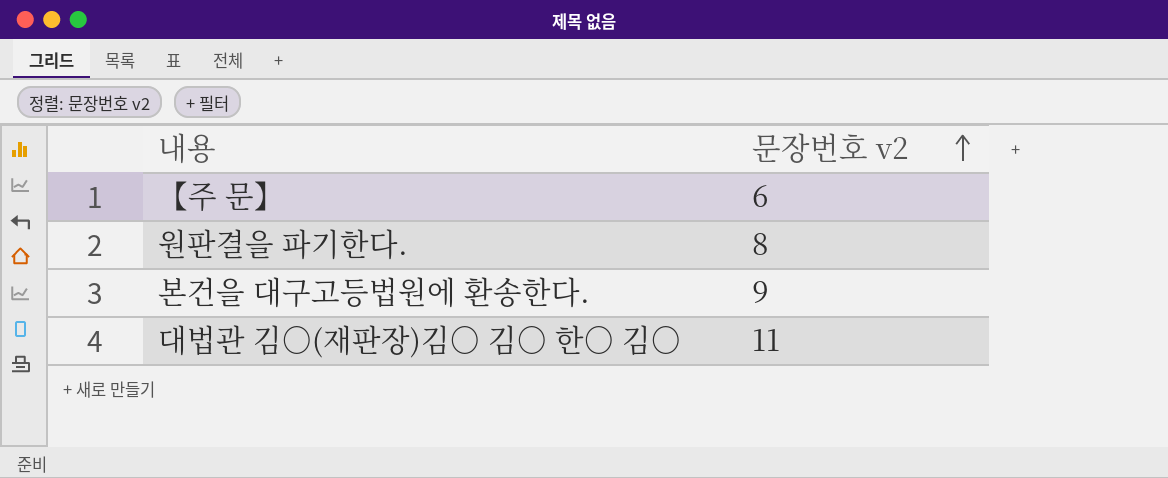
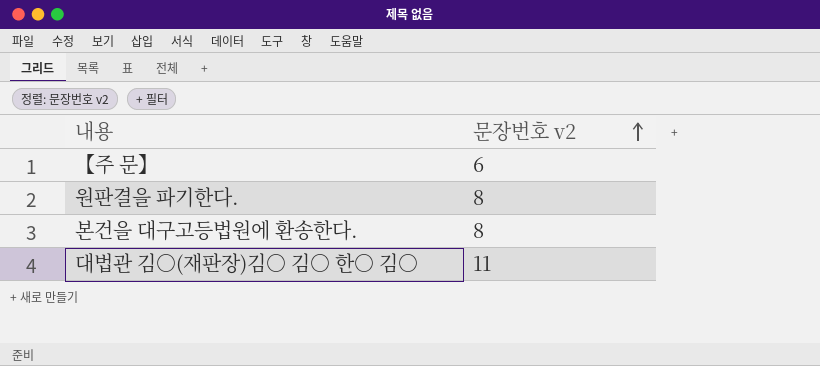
본건을 대구고등법원에 환송한다. | 문장번호 v2: 9 -> 8

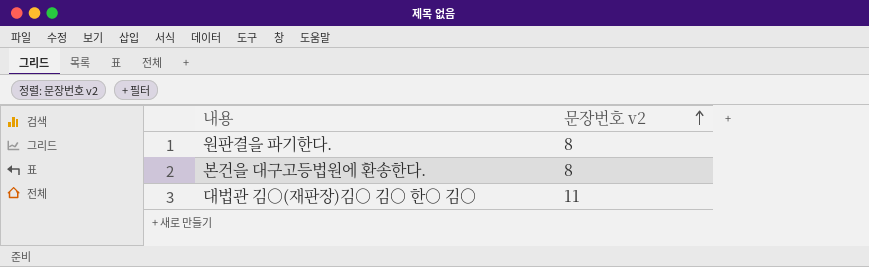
row 【주 문】: 6 -> none

